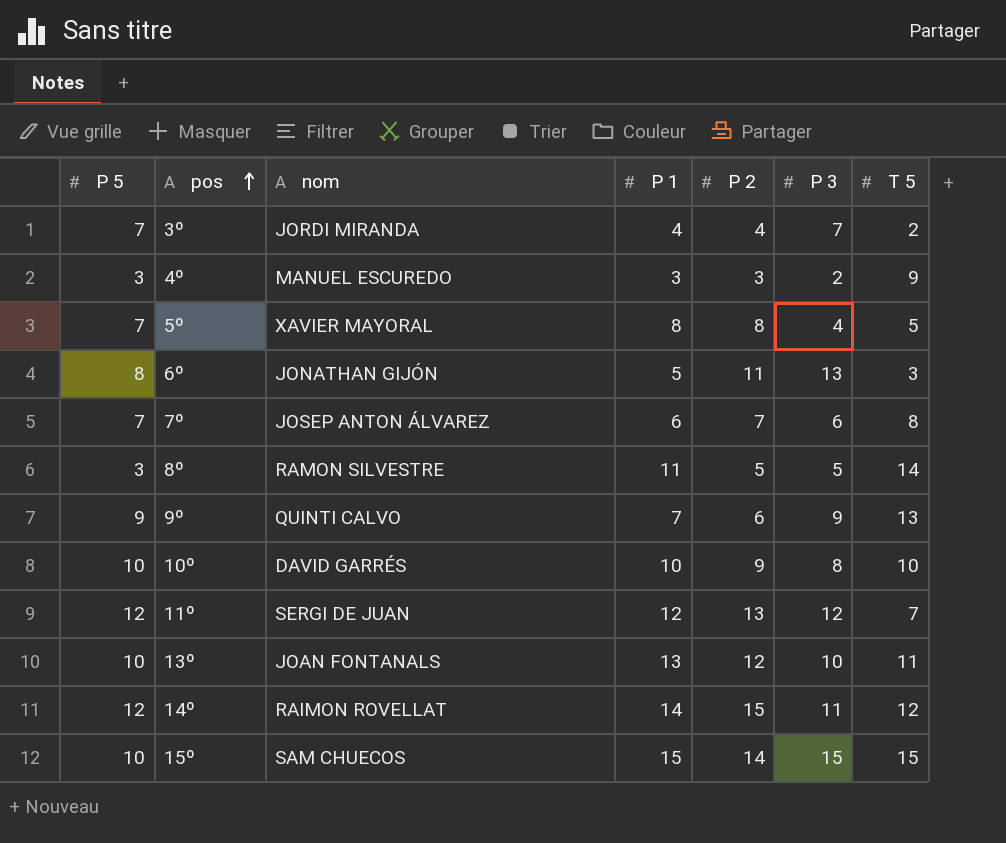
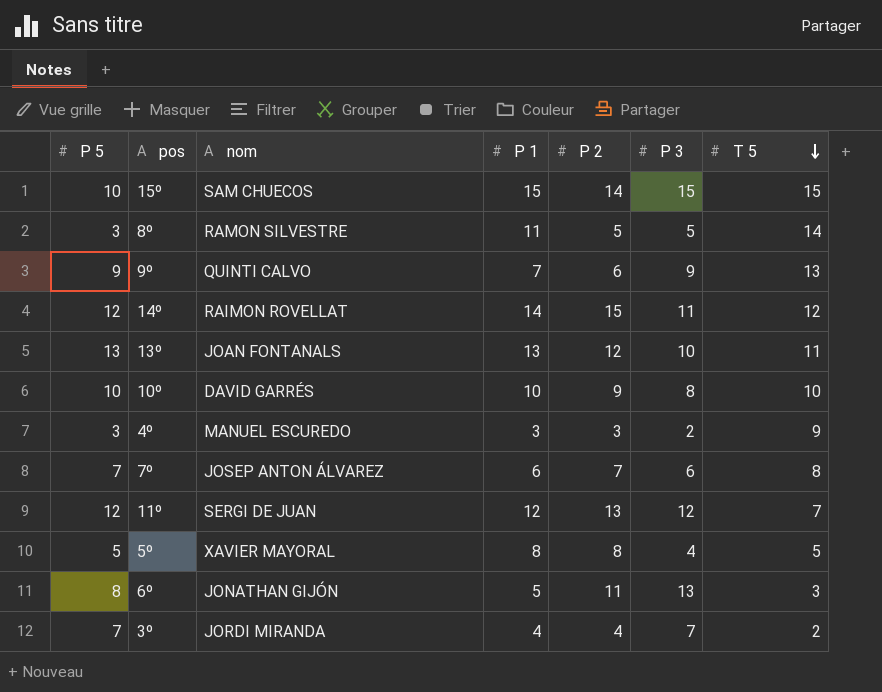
row order: pos ascending -> T 5 descending
13º | P 5: 10 -> 13
5º | P 5: 7 -> 5

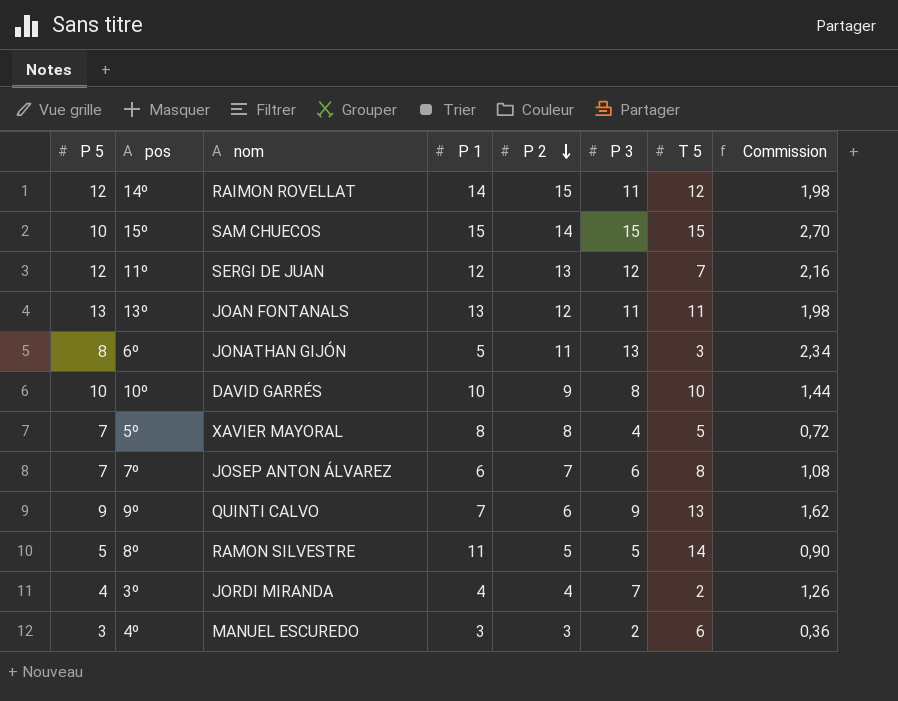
row order: T 5 descending -> P 2 descending
column Commission | formula: none -> [P 3] * 0,18
13º | P 3: 10 -> 11
5º | P 5: 5 -> 7
8º | P 5: 3 -> 5
3º | P 5: 7 -> 4
4º | T 5: 9 -> 6

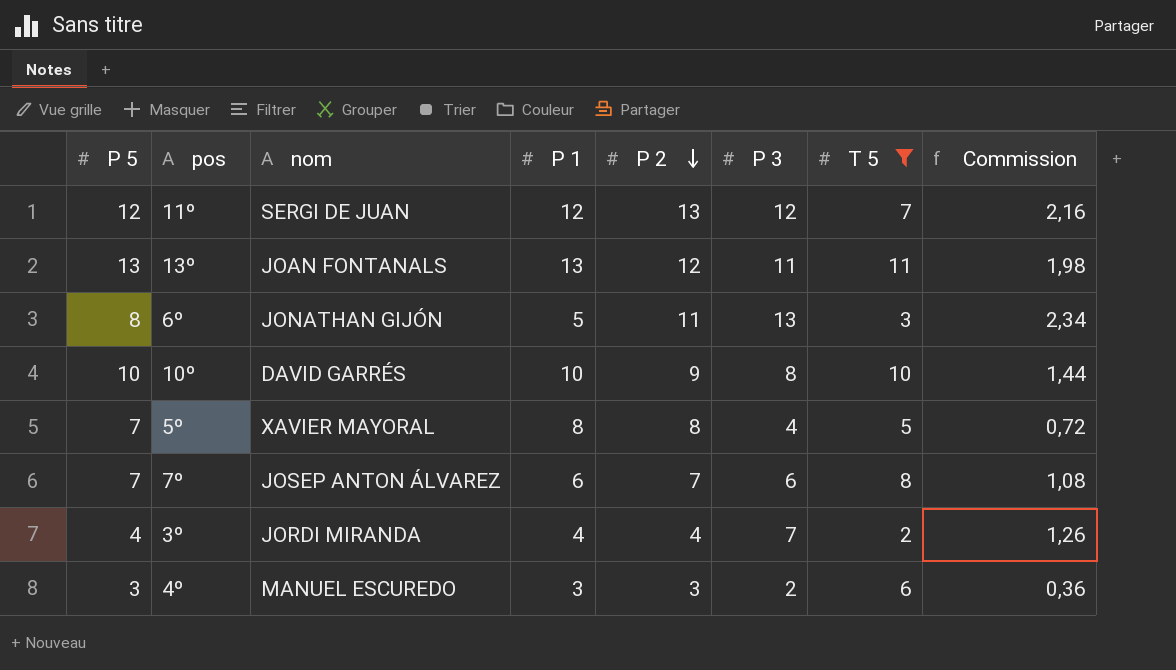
filter: none -> T 5 <= 11

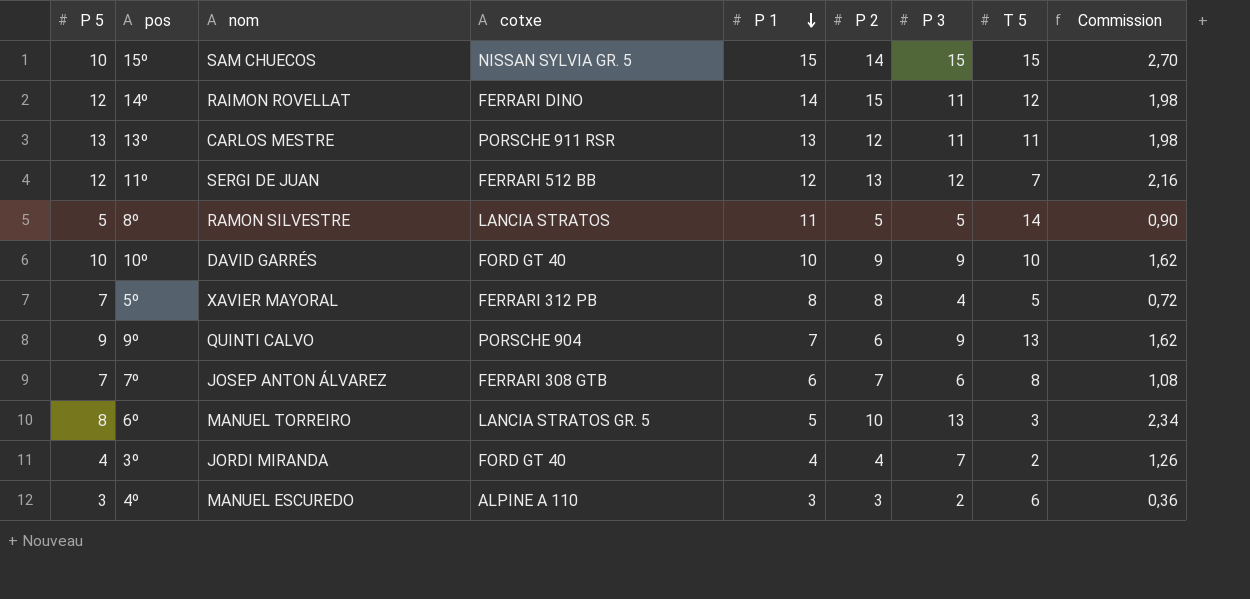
filter: T 5 <= 11 -> none
row order: P 2 descending -> P 1 descending
column cotxe | position: none -> 4
13º | nom: JOAN FONTANALS -> CARLOS MESTRE
10º | P 3: 8 -> 9
10º | Commission: 1,44 -> 1,62
6º | nom: JONATHAN GIJÓN -> MANUEL TORREIRO
6º | P 2: 11 -> 10

